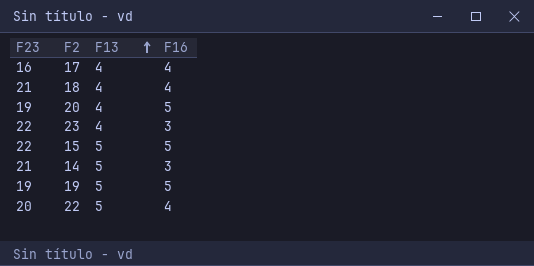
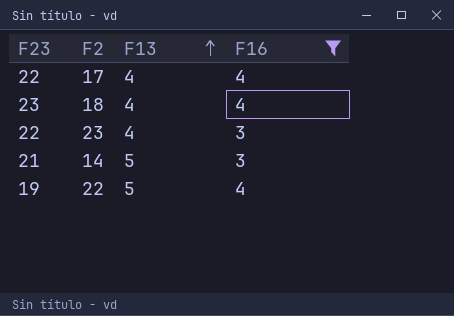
filter: none -> F16 != 5
17 | F23: 16 -> 22
18 | F23: 21 -> 23
22 | F23: 20 -> 19

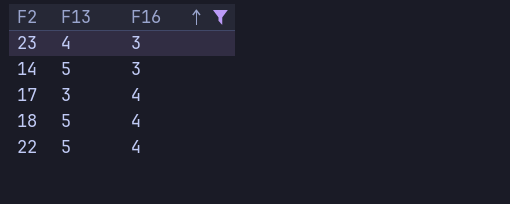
row order: F13 ascending -> F16 ascending
column F23 | position: 1 -> none
17 | F13: 4 -> 3
18 | F13: 4 -> 5

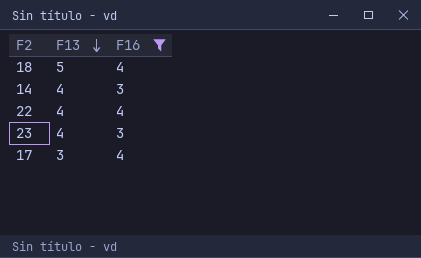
row order: F16 ascending -> F13 descending
14 | F13: 5 -> 4
22 | F13: 5 -> 4

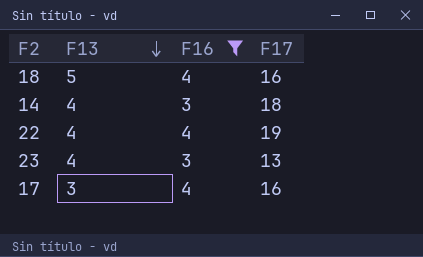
column F17 | position: none -> 4

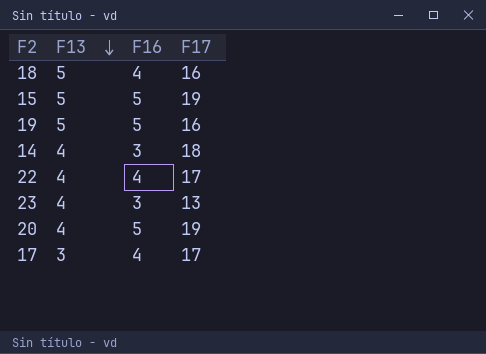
filter: F16 != 5 -> none
22 | F17: 19 -> 17
17 | F17: 16 -> 17

